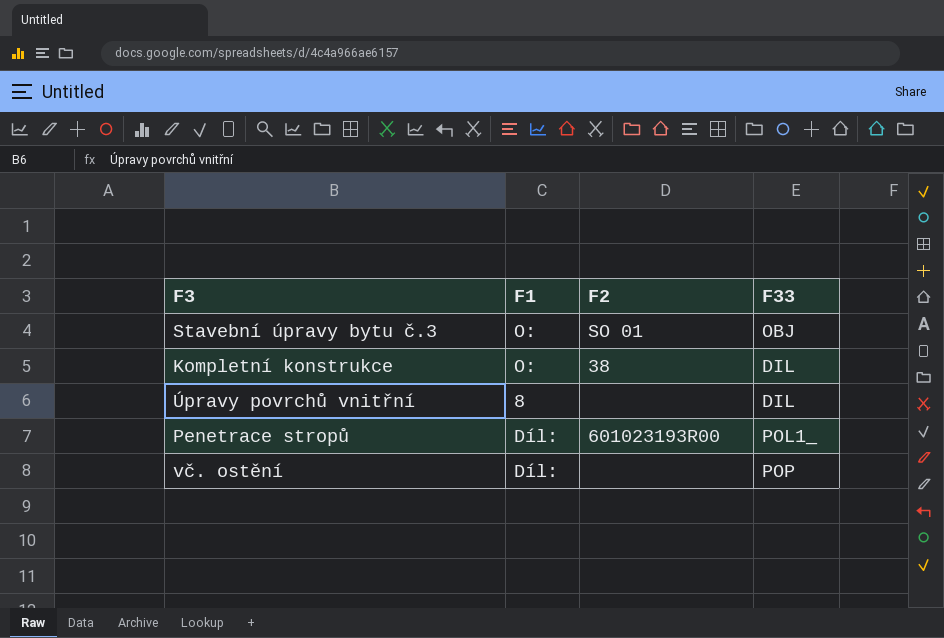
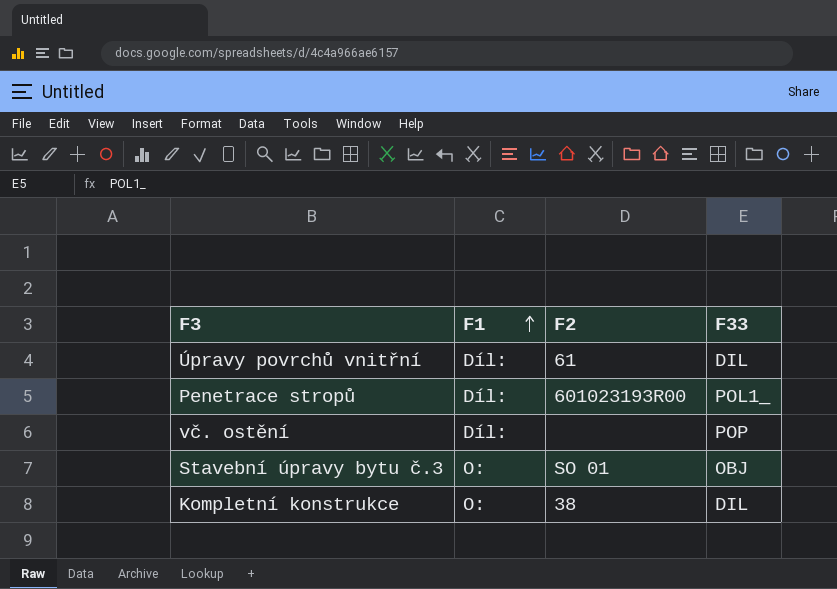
row order: none -> F1 ascending
Úpravy povrchů vnitřní | F1: 8 -> Díl:
Úpravy povrchů vnitřní | F2: none -> 61

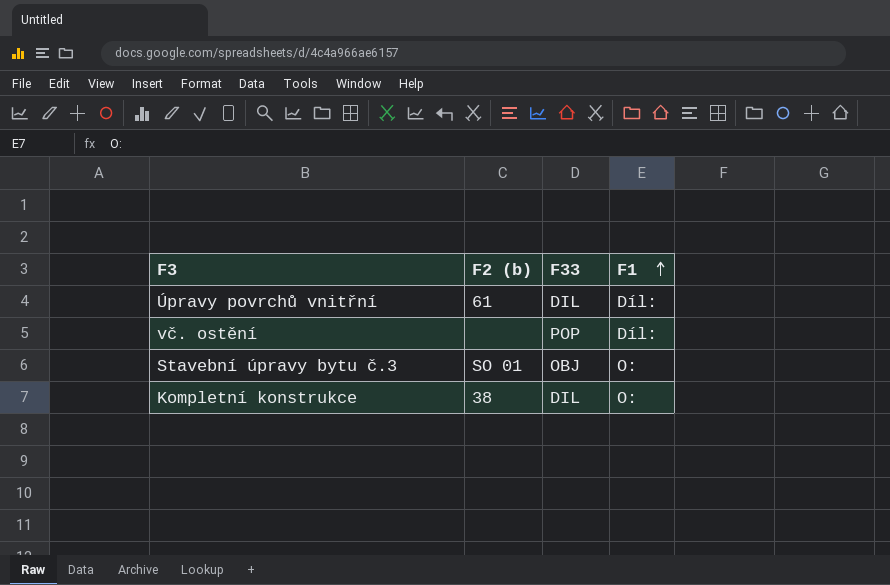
column name: F2 -> F2 (b)
column F1 | position: 2 -> 4
row Penetrace stropů: Díl: | 601023193R00 | POL1_ -> none

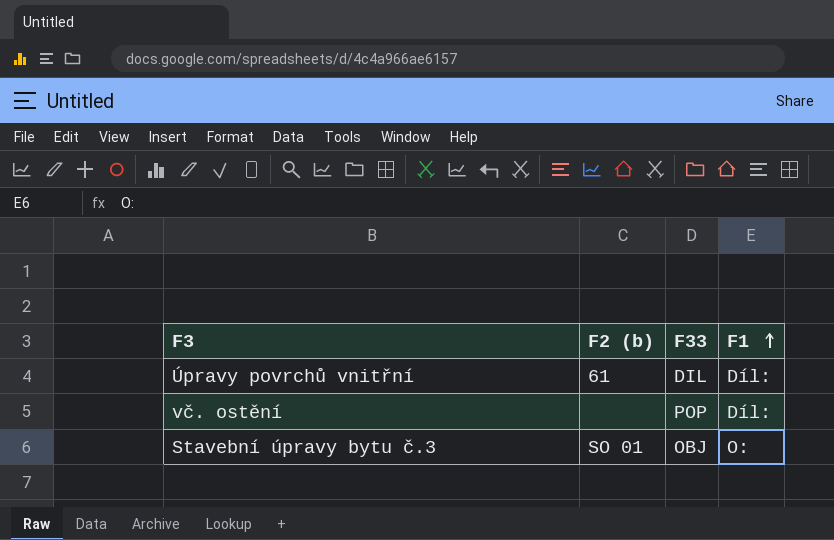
row Kompletní konstrukce: 38 | DIL | O: -> none

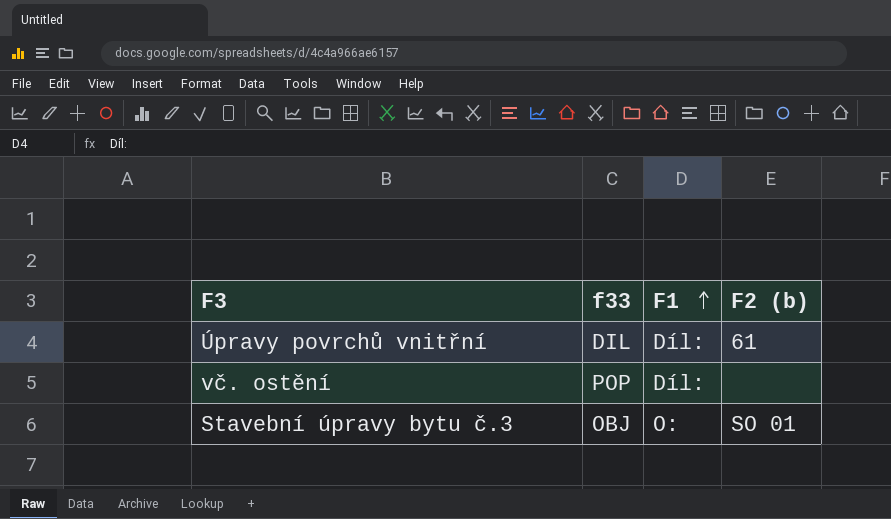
column name: F33 -> f33
column F2 (b) | position: 2 -> 4

